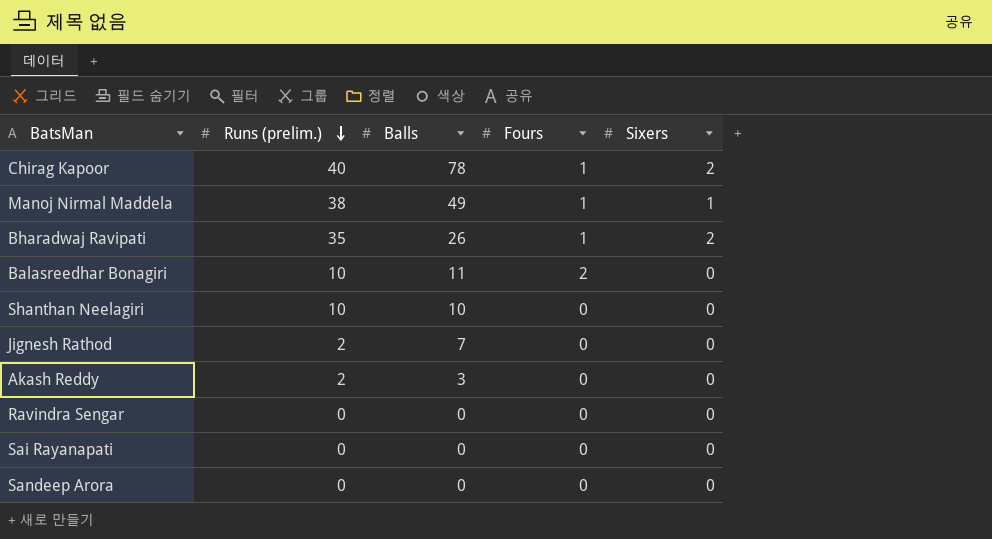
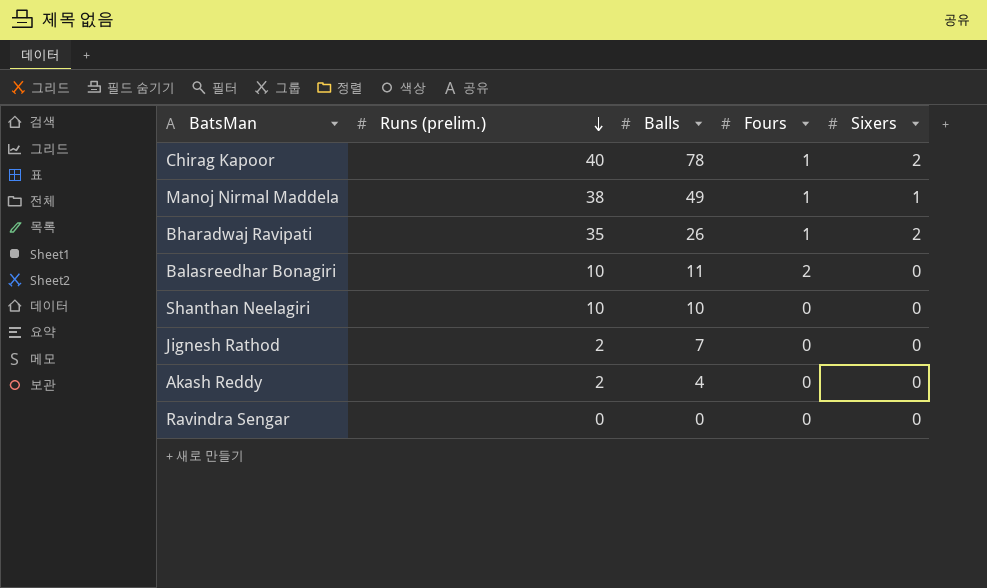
row Sai Rayanapati: 0 | 0 | 0 | 0 -> none
row Sandeep Arora: 0 | 0 | 0 | 0 -> none
Akash Reddy | Balls: 3 -> 4

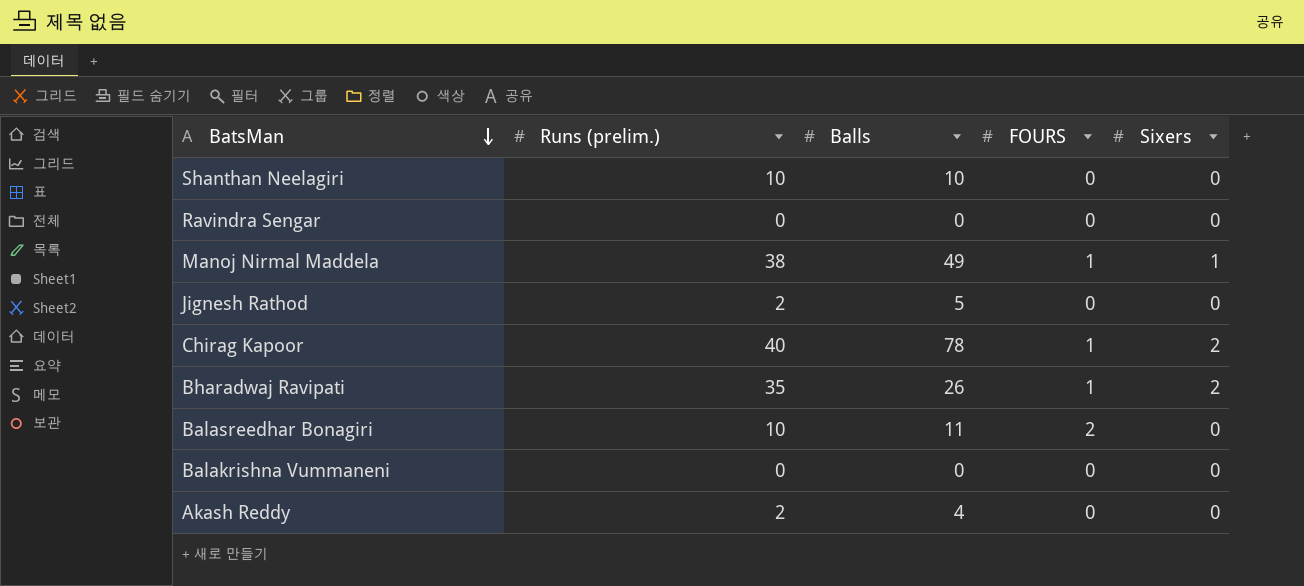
row order: Runs (prelim.) descending -> BatsMan descending
column name: Fours -> FOURS
Jignesh Rathod | Balls: 7 -> 5
row Balakrishna Vummaneni: none -> 0 | 0 | 0 | 0

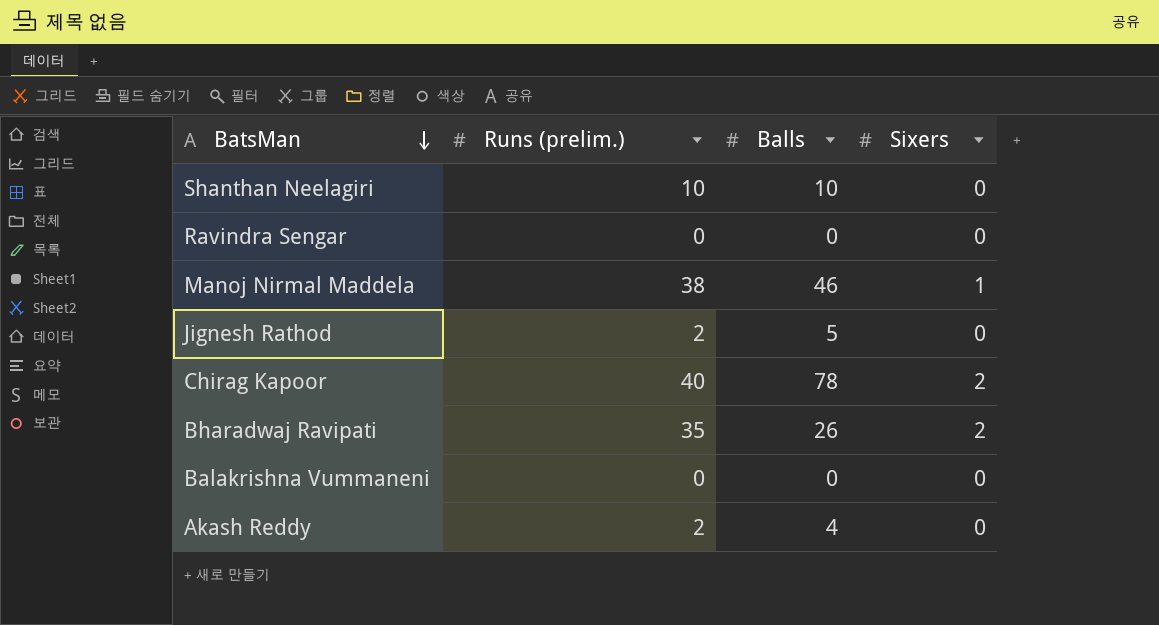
column FOURS | position: 4 -> none
row Balasreedhar Bonagiri: 10 | 11 | 2 | 0 -> none
Manoj Nirmal Maddela | Balls: 49 -> 46

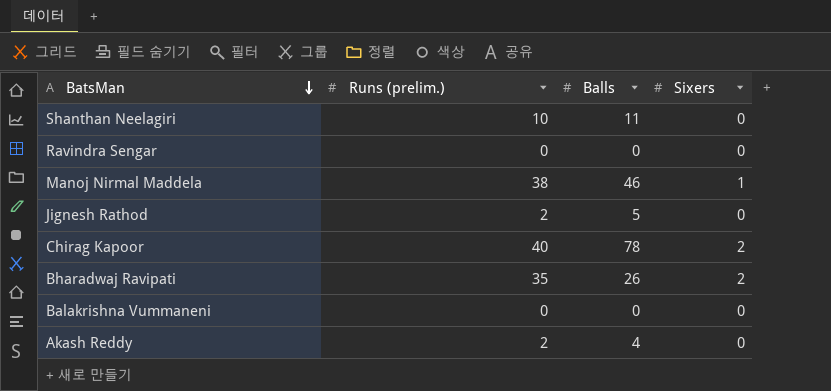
Shanthan Neelagiri | Balls: 10 -> 11

